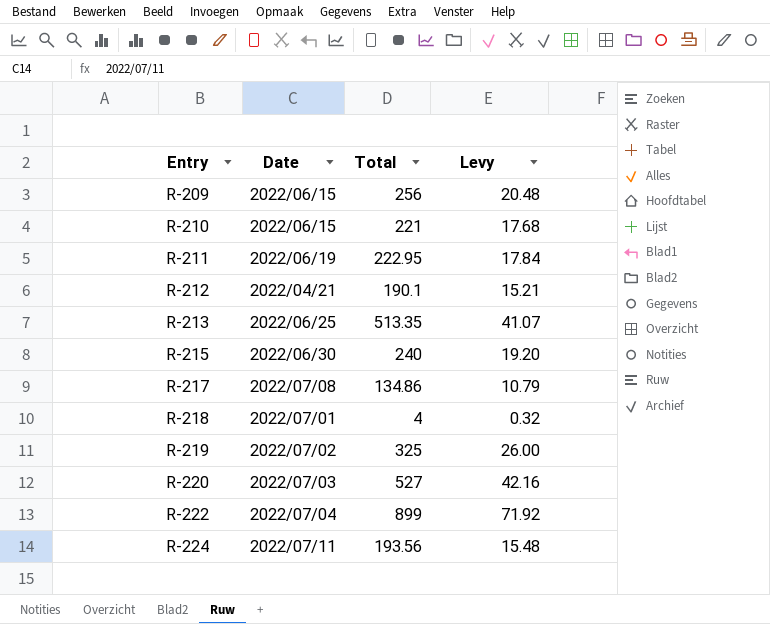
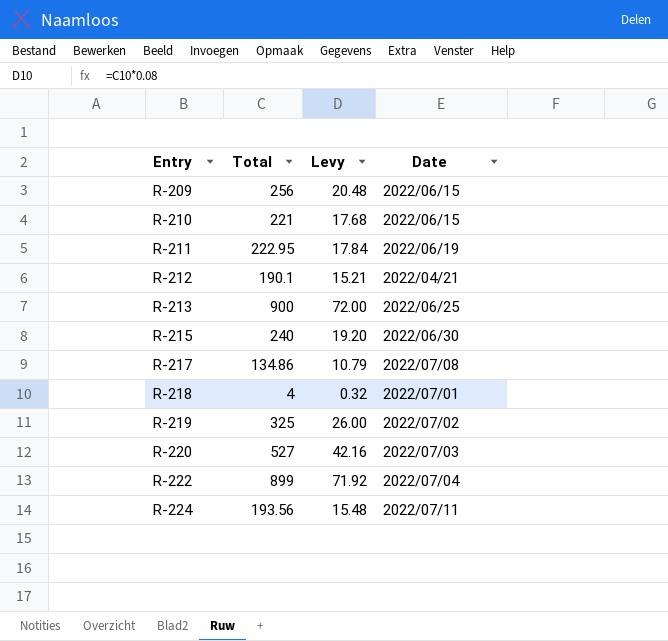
column Date | position: 2 -> 4
R-213 | Total: 513.35 -> 900
R-213 | Levy: 41.07 -> 72.00

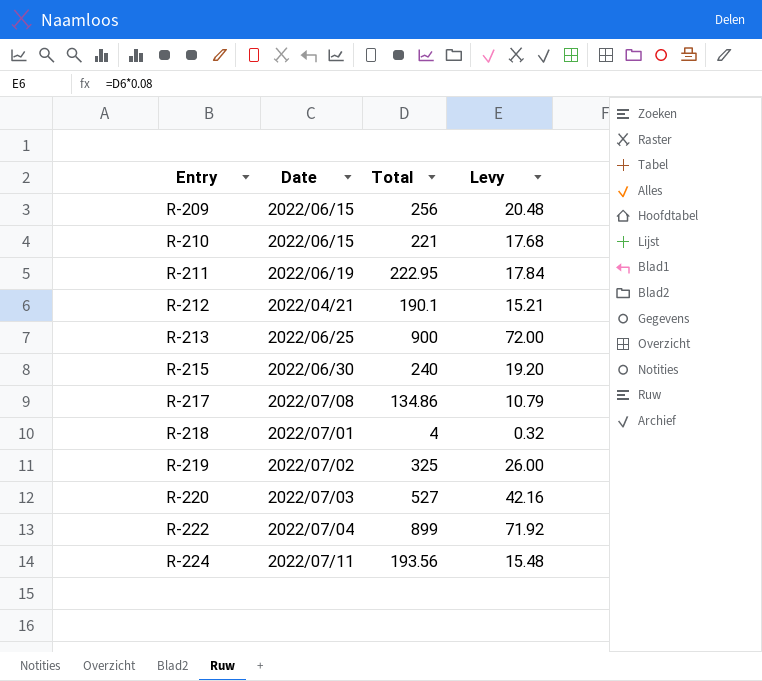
column Date | position: 4 -> 2

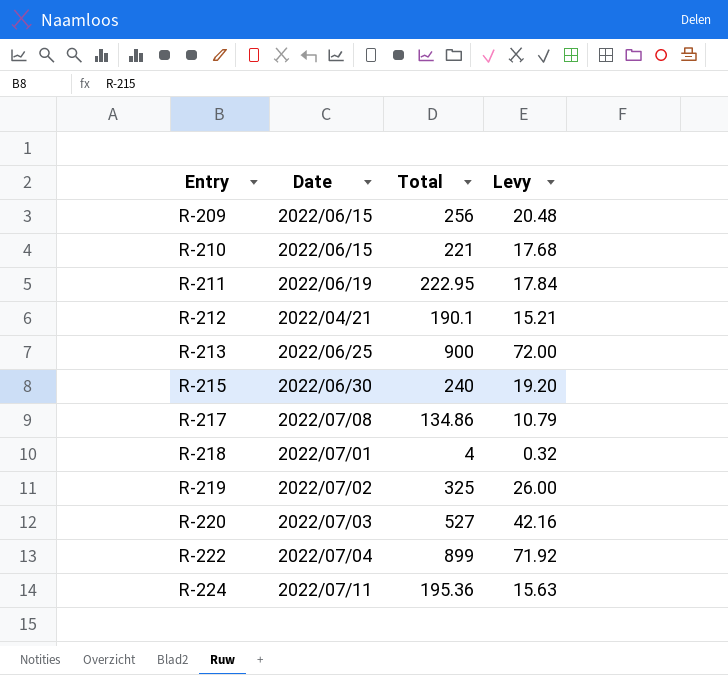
R-224 | Total: 193.56 -> 195.36
R-224 | Levy: 15.48 -> 15.63

